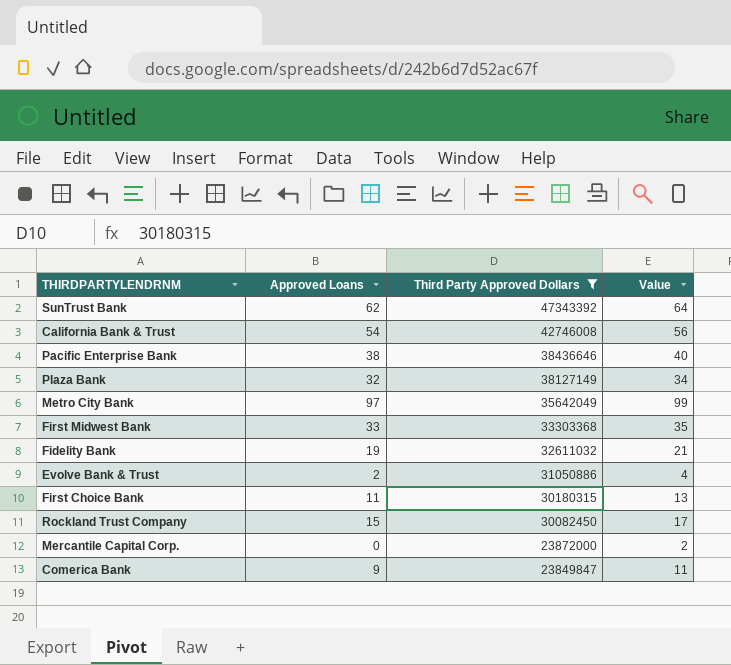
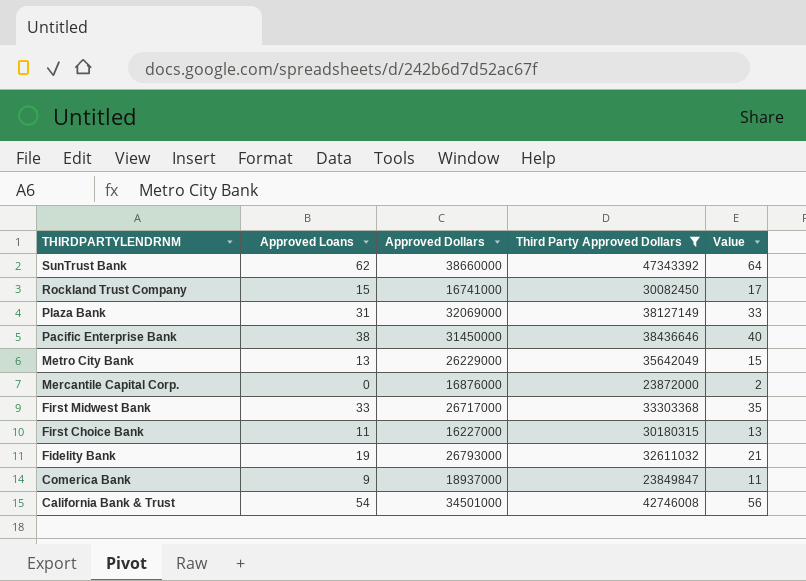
row order: Third Party Approved Dollars descending -> THIRDPARTYLENDRNM descending
column Approved Dollars | position: none -> 3
row Evolve Bank & Trust: 2 | 31050886 | 4 -> none
Plaza Bank | Approved Loans: 32 -> 31
Plaza Bank | Value: 34 -> 33
Metro City Bank | Approved Loans: 97 -> 13
Metro City Bank | Value: 99 -> 15

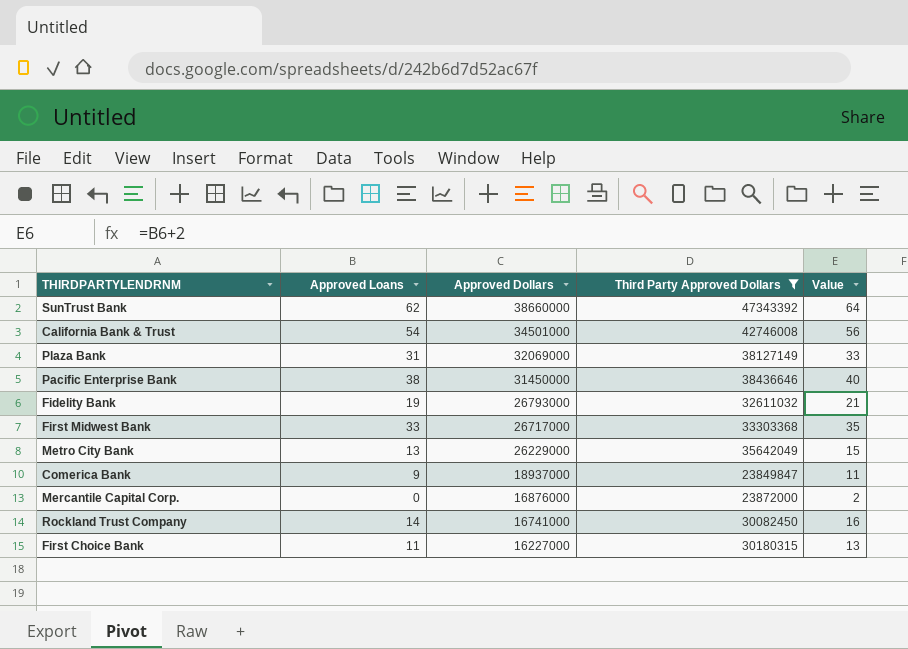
row order: THIRDPARTYLENDRNM descending -> Approved Dollars descending
Rockland Trust Company | Approved Loans: 15 -> 14
Rockland Trust Company | Value: 17 -> 16

